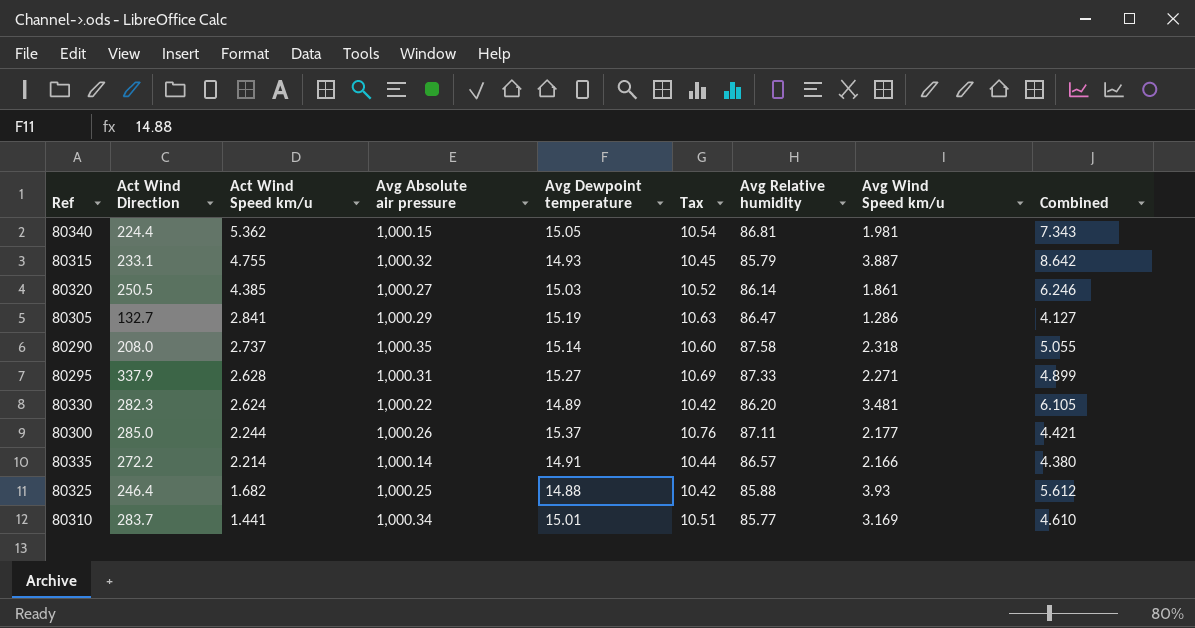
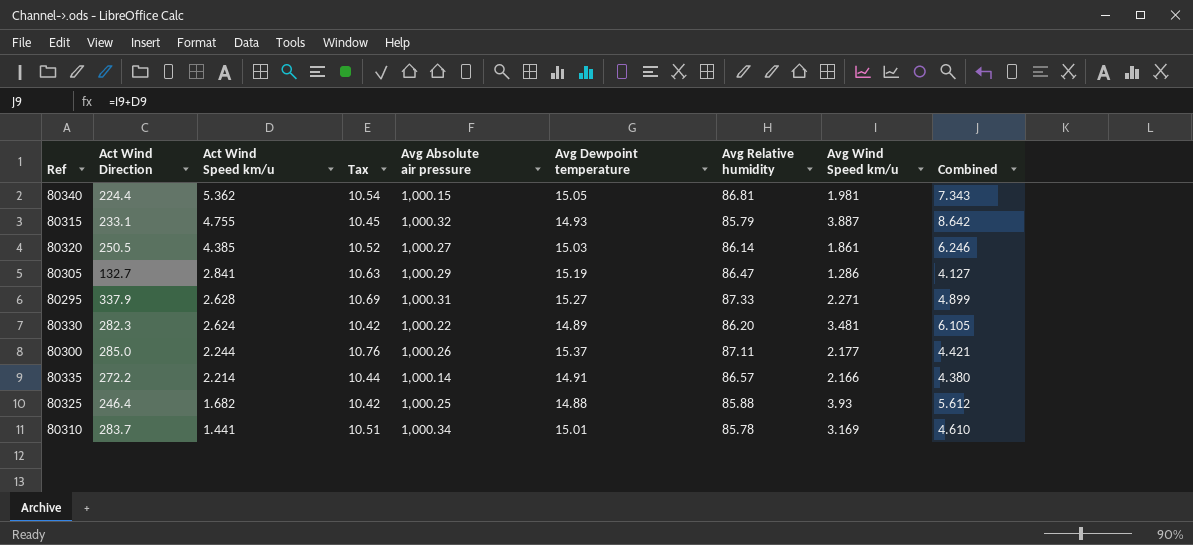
column Tax | position: 6 -> 4
row 80290: 208.0 | 2.737 | 1,000.35 | 15.14 | 10.60 | 87.58 | 2.318 | 5.055 -> none
80310 | Avg Relative humidity: 85.77 -> 85.78

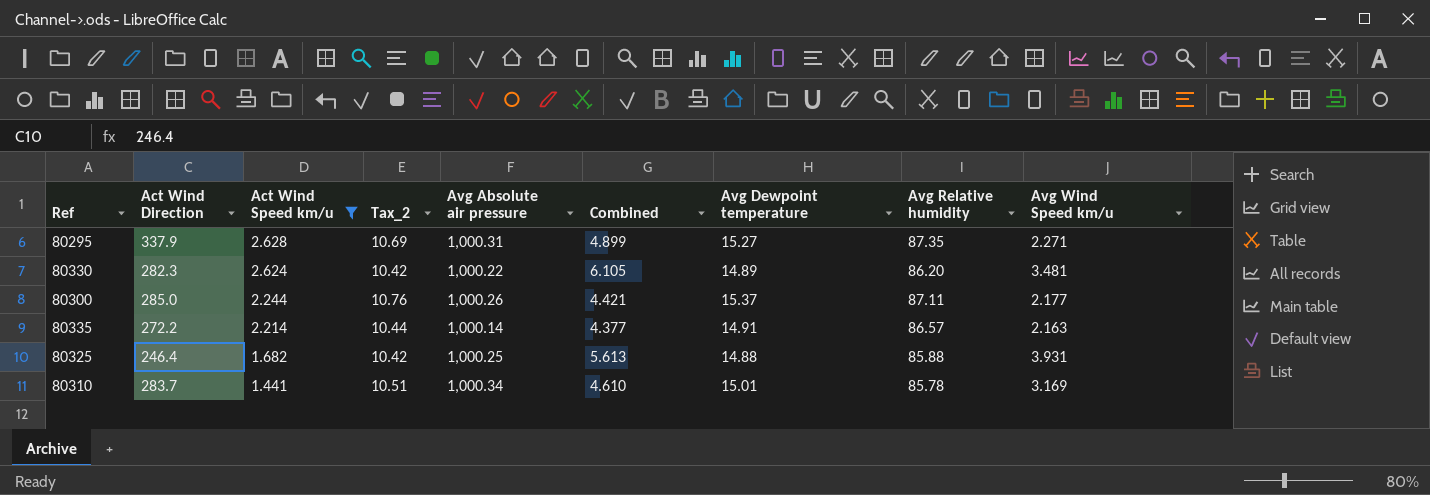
filter: none -> Act Wind Speed km/u <= 2.628
column name: Tax -> Tax_2
column Combined | position: 9 -> 6
80295 | Avg Relative humidity: 87.33 -> 87.35
80335 | Combined: 4.380 -> 4.377
80335 | Avg Wind Speed km/u: 2.166 -> 2.163
80325 | Combined: 5.612 -> 5.613
80325 | Avg Wind Speed km/u: 3.93 -> 3.931

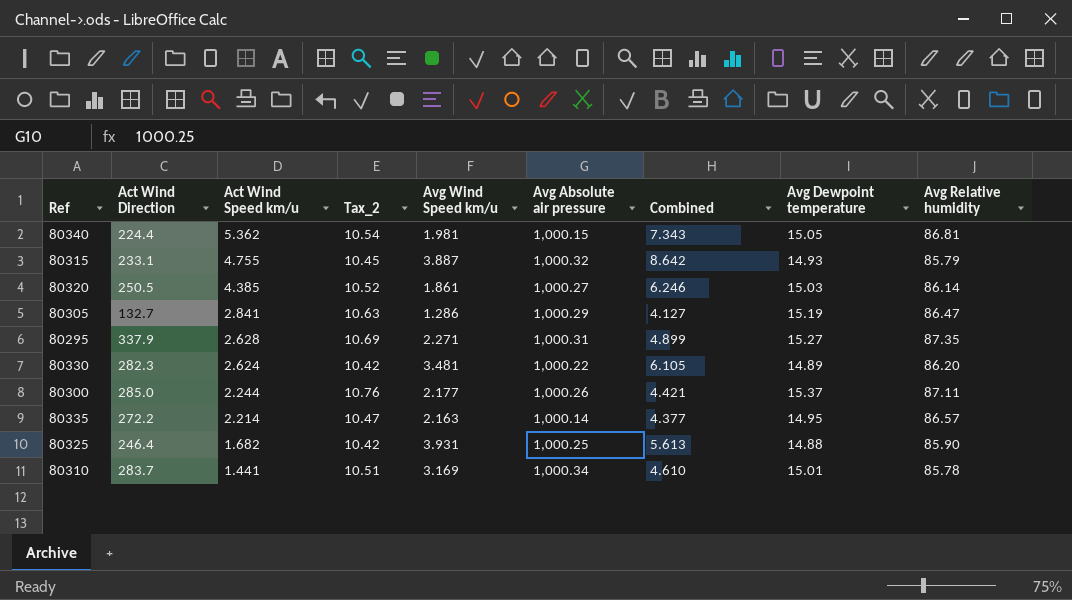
filter: Act Wind Speed km/u <= 2.628 -> none
column Avg Wind Speed km/u | position: 9 -> 5
80335 | Tax_2: 10.44 -> 10.47
80335 | Avg Dewpoint temperature: 14.91 -> 14.95
80325 | Avg Relative humidity: 85.88 -> 85.90

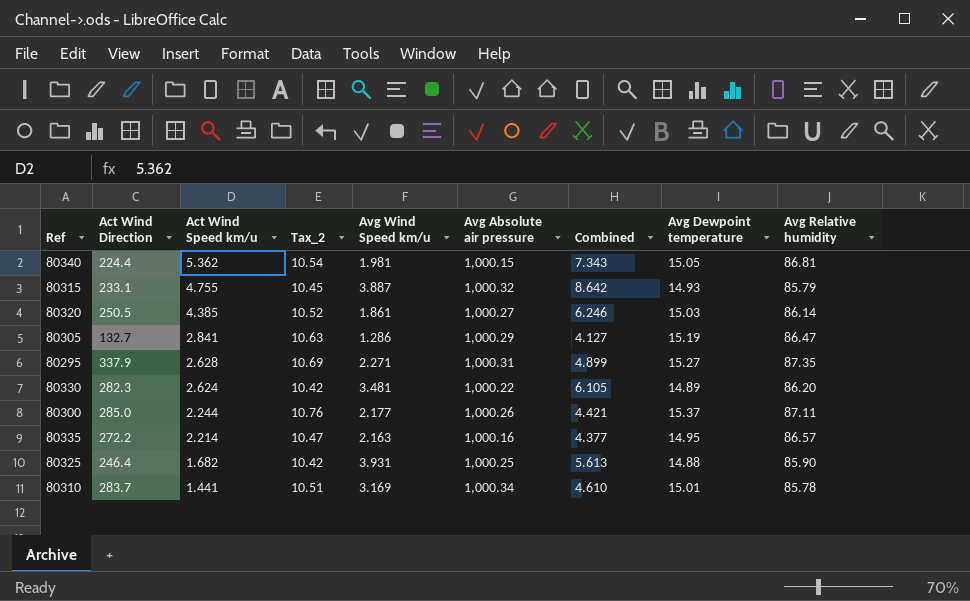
80335 | Avg Absolute air pressure: 1,000.14 -> 1,000.16

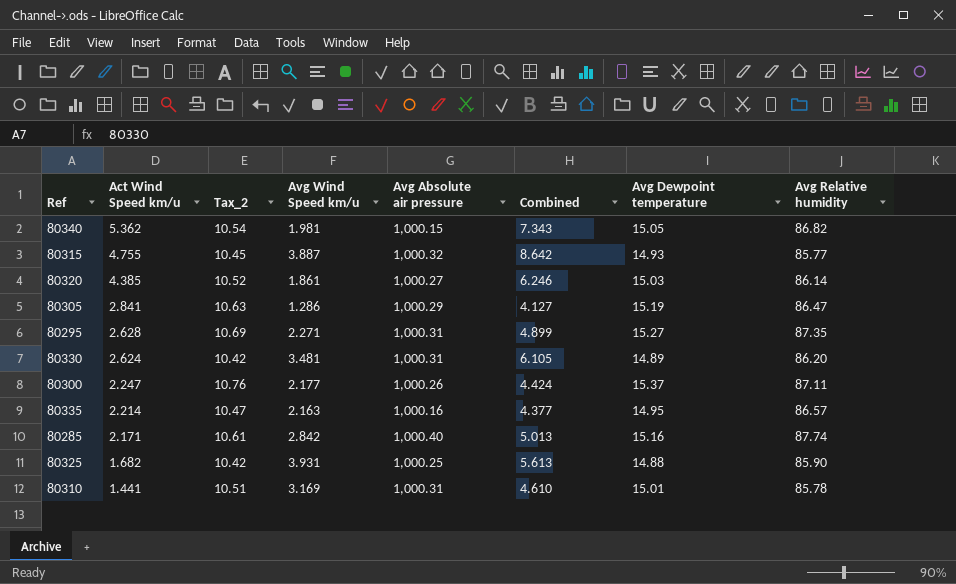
column Act Wind Direction | position: 2 -> none
80340 | Avg Relative humidity: 86.81 -> 86.82
80315 | Avg Relative humidity: 85.79 -> 85.77
80330 | Avg Absolute air pressure: 1,000.22 -> 1,000.31
80300 | Act Wind Speed km/u: 2.244 -> 2.247
80300 | Combined: 4.421 -> 4.424
row 80285: none -> 2.171 | 10.61 | 2.842 | 1,000.40 | 5.013 | 15.16 | 87.74
80310 | Avg Absolute air pressure: 1,000.34 -> 1,000.31

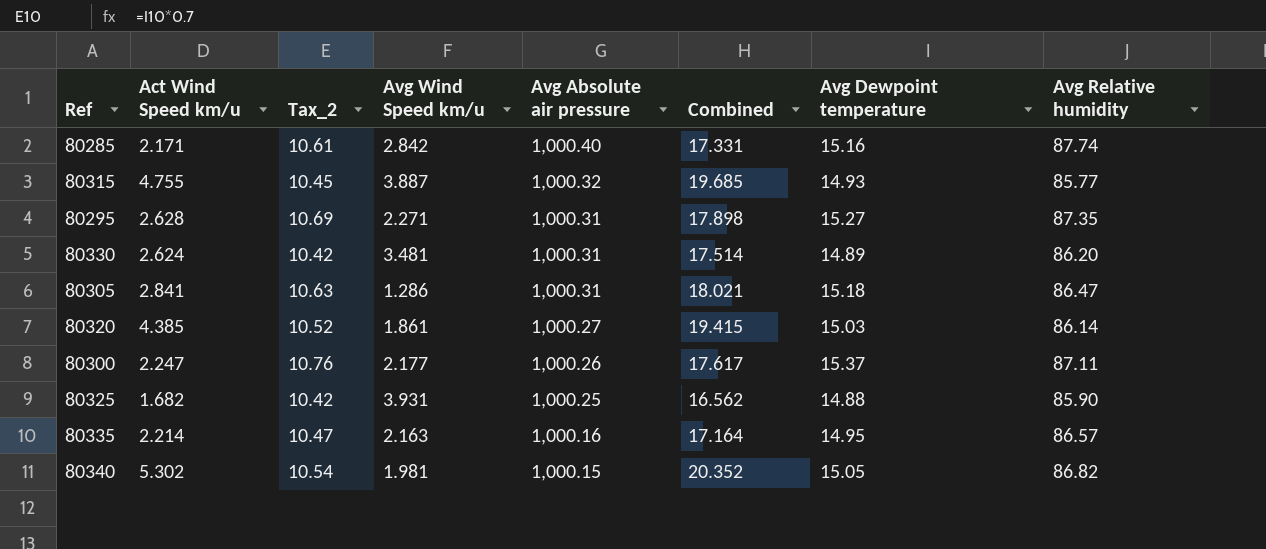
row order: Act Wind Speed km/u descending -> Avg Absolute air pressure descending
column Combined | formula: [Act Wind Speed km/u] + [Avg Wind Speed km/u] -> [Act Wind Speed km/u] + [Avg Dewpoint temperature]
row 80310: 1.441 | 10.51 | 3.169 | 1,000.31 | 4.610 | 15.01 | 85.78 -> none
80305 | Avg Absolute air pressure: 1,000.29 -> 1,000.31
80305 | Avg Dewpoint temperature: 15.19 -> 15.18
80340 | Act Wind Speed km/u: 5.362 -> 5.302

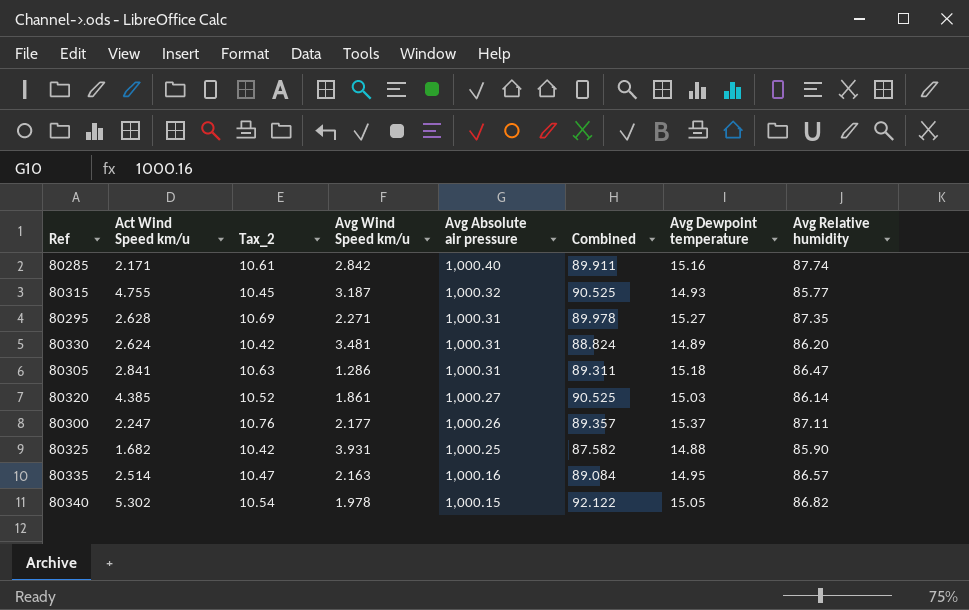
column Combined | formula: [Act Wind Speed km/u] + [Avg Dewpoint temperature] -> [Act Wind Speed km/u] + [Avg Relative humidity]
80315 | Avg Wind Speed km/u: 3.887 -> 3.187
80335 | Act Wind Speed km/u: 2.214 -> 2.514
80340 | Avg Wind Speed km/u: 1.981 -> 1.978

